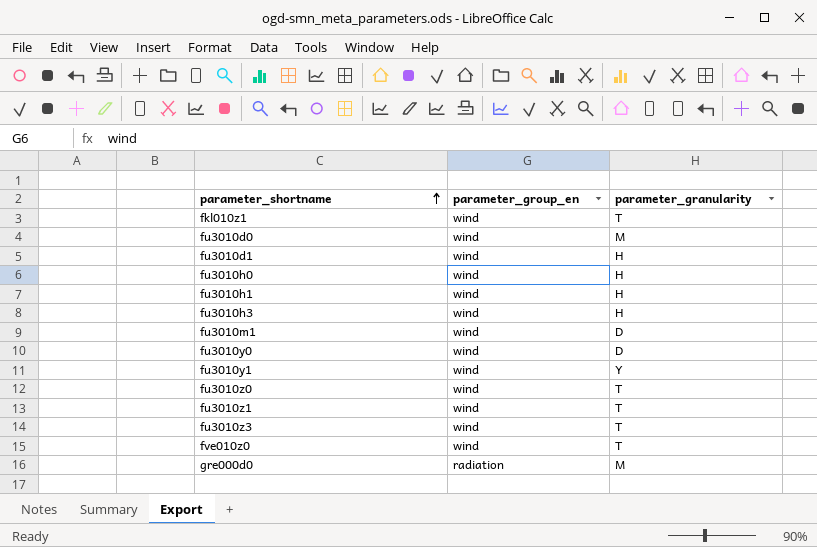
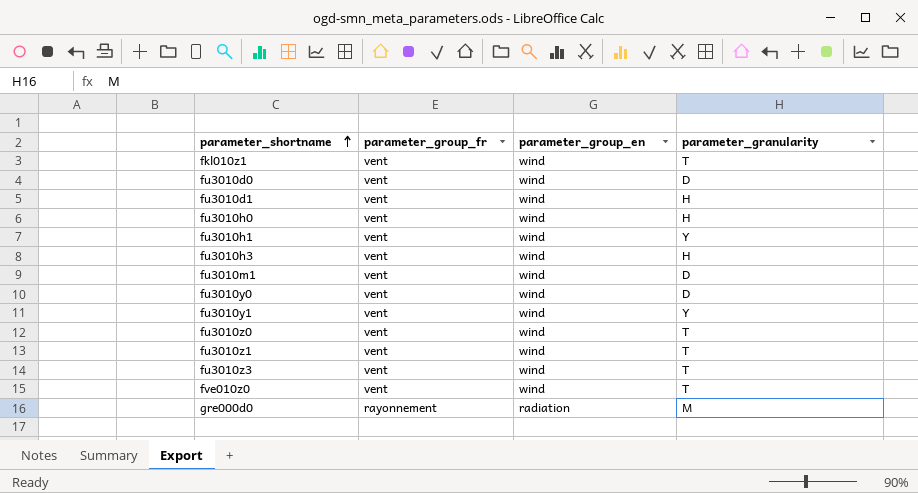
column parameter_group_fr | position: none -> 2
fu3010d0 | parameter_granularity: M -> D
fu3010h1 | parameter_granularity: H -> Y

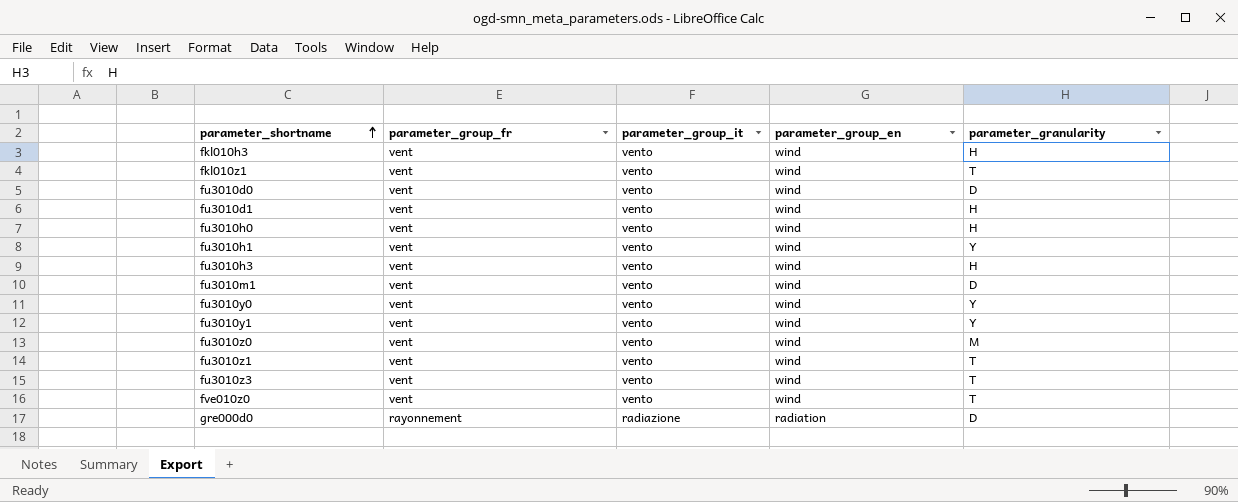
column parameter_group_it | position: none -> 3
row fkl010h3: none -> vent | vento | wind | H
fu3010y0 | parameter_granularity: D -> Y
fu3010z0 | parameter_granularity: T -> M
gre000d0 | parameter_granularity: M -> D

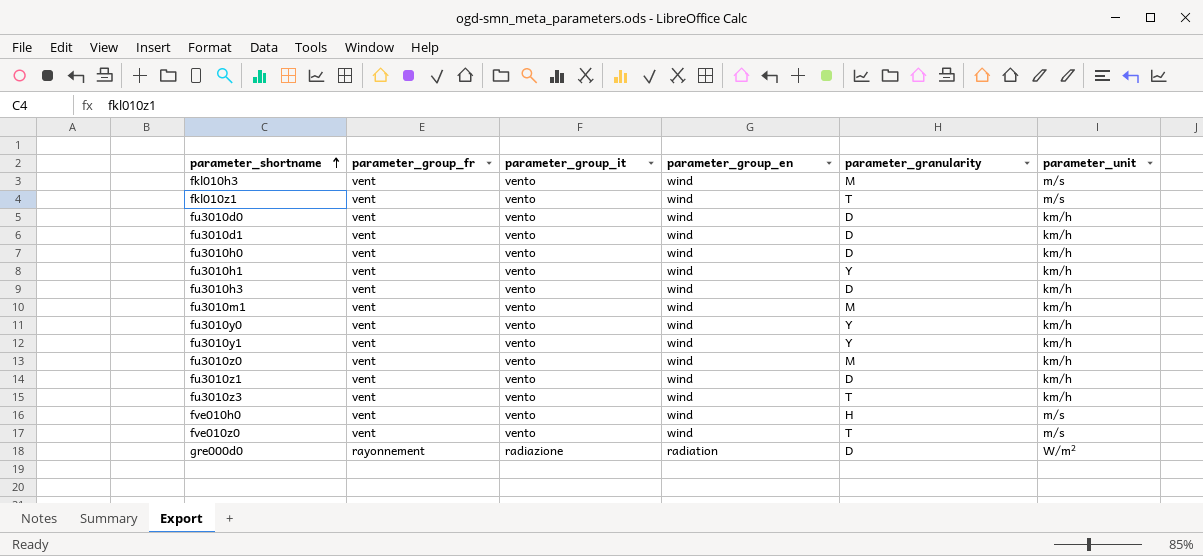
column parameter_unit | position: none -> 6
fkl010h3 | parameter_granularity: H -> M
fu3010d1 | parameter_granularity: H -> D
fu3010h0 | parameter_granularity: H -> D
fu3010h3 | parameter_granularity: H -> D
fu3010m1 | parameter_granularity: D -> M
fu3010z1 | parameter_granularity: T -> D
row fve010h0: none -> vent | vento | wind | H | m/s

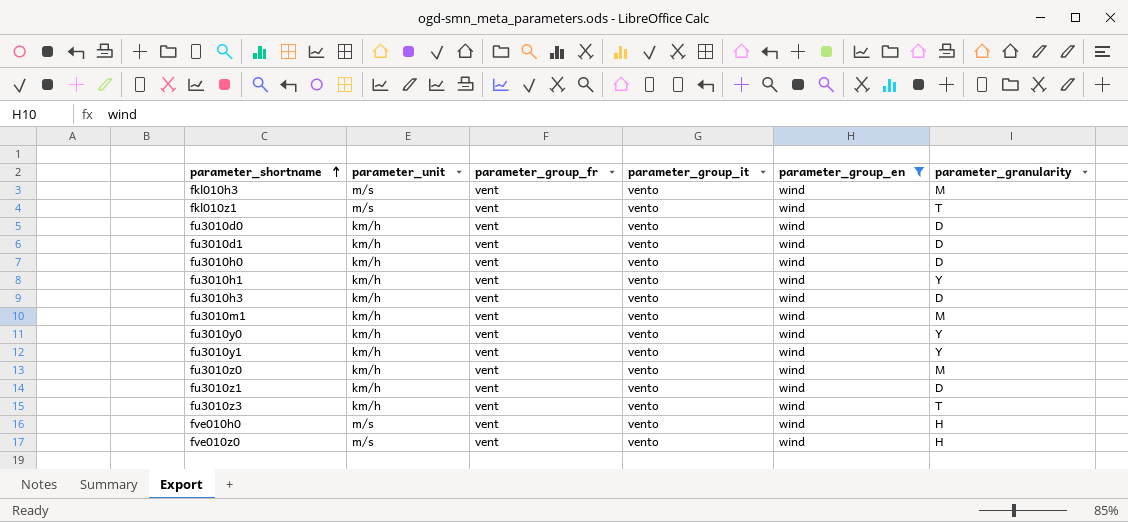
filter: none -> parameter_group_en = wind
column parameter_unit | position: 6 -> 2
fve010z0 | parameter_granularity: T -> H

